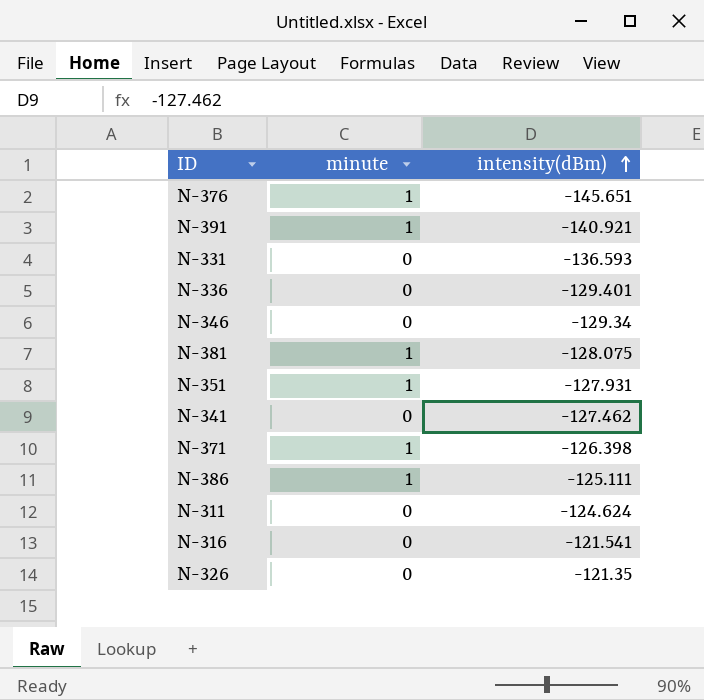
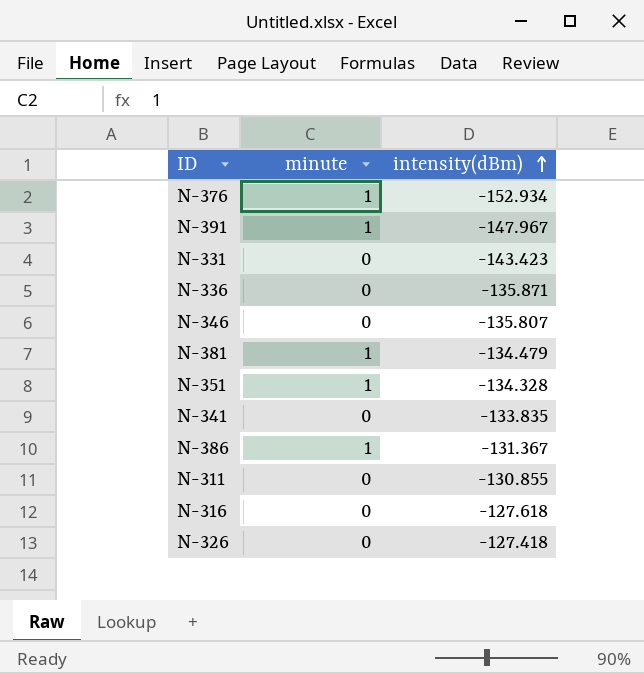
row N-371: 1 | -126.398 -> none
N-376 | intensity(dBm): -145.651 -> -152.934
N-391 | intensity(dBm): -140.921 -> -147.967
N-331 | intensity(dBm): -136.593 -> -143.423
N-336 | intensity(dBm): -129.401 -> -135.871
N-346 | intensity(dBm): -129.34 -> -135.807
N-381 | intensity(dBm): -128.075 -> -134.479
N-351 | intensity(dBm): -127.931 -> -134.328
N-341 | intensity(dBm): -127.462 -> -133.835
N-386 | intensity(dBm): -125.111 -> -131.367
N-311 | intensity(dBm): -124.624 -> -130.855
N-316 | intensity(dBm): -121.541 -> -127.618
N-326 | intensity(dBm): -121.35 -> -127.418

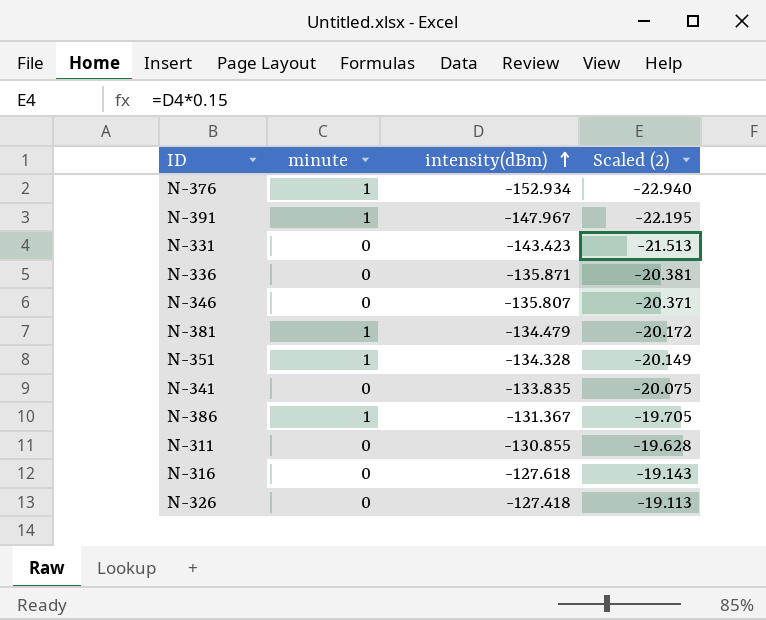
column Scaled (2) | formula: none -> [intensity(dBm)] * 0.15

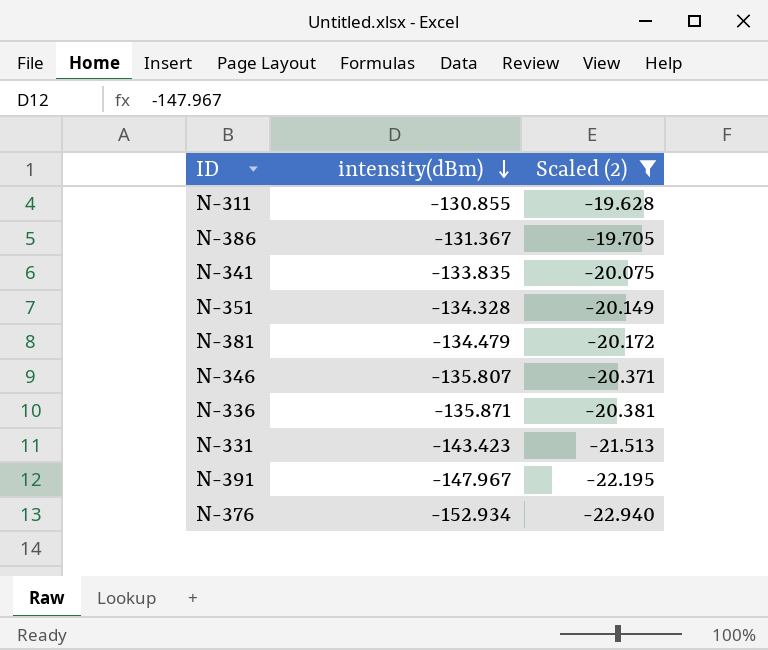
filter: none -> Scaled (2) <= -19.628
row order: intensity(dBm) ascending -> intensity(dBm) descending
column minute | position: 2 -> none

